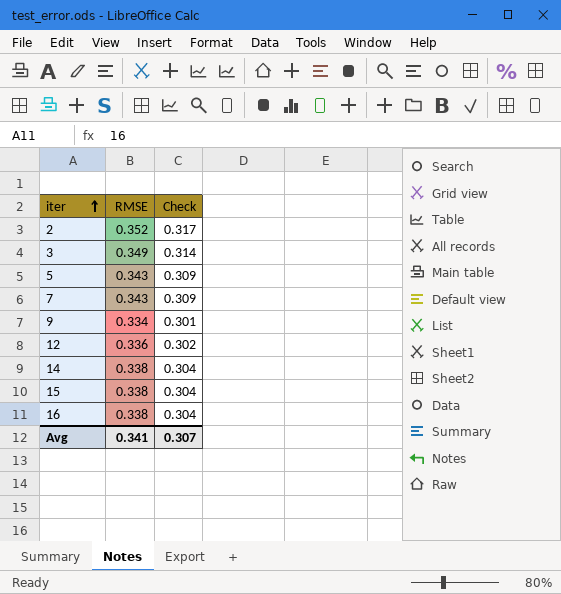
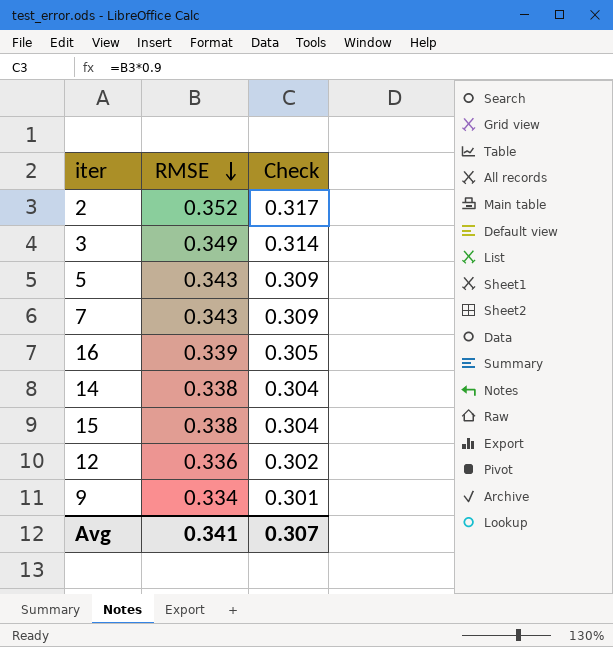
row order: iter ascending -> RMSE descending
16 | RMSE: 0.338 -> 0.339
16 | Check: 0.304 -> 0.305

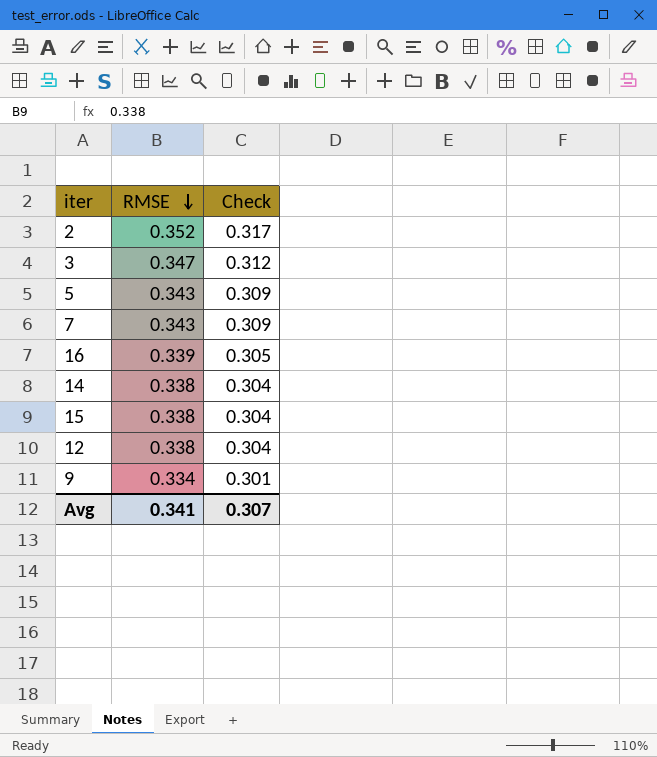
3 | RMSE: 0.349 -> 0.347
3 | Check: 0.314 -> 0.312
12 | RMSE: 0.336 -> 0.338
12 | Check: 0.302 -> 0.304

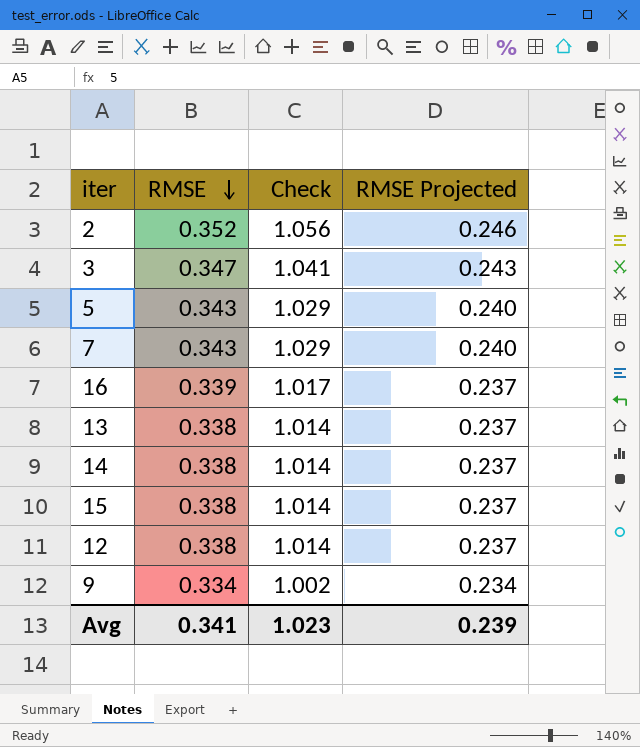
column Check | formula: [RMSE] * 0.9 -> [RMSE] * 3
column RMSE Projected | formula: none -> [RMSE] * 0.7
row 13: none -> 0.338 | 1.014 | 0.237
Avg | Check: 0.307 -> 1.023

